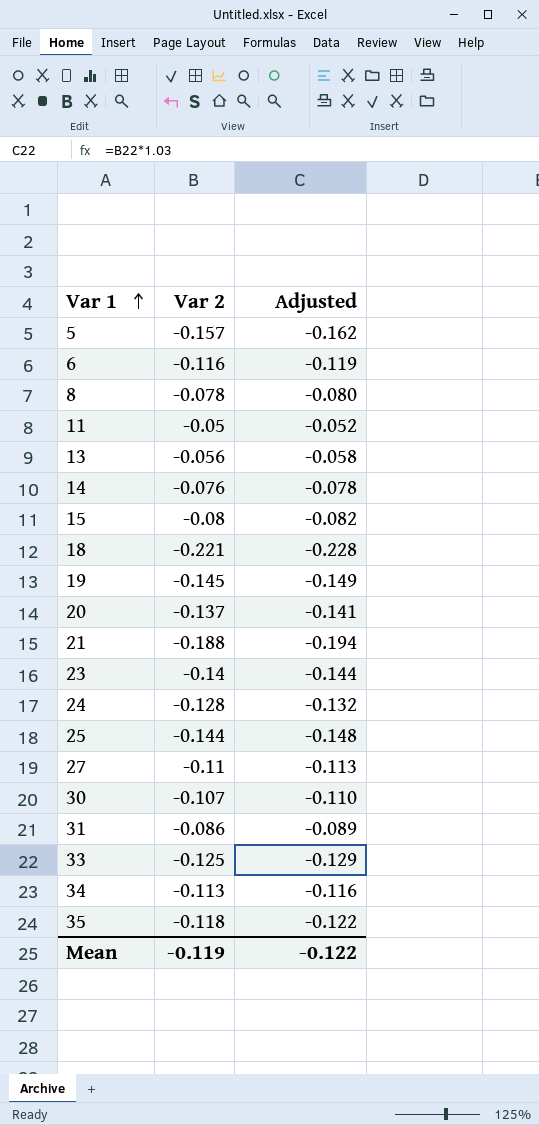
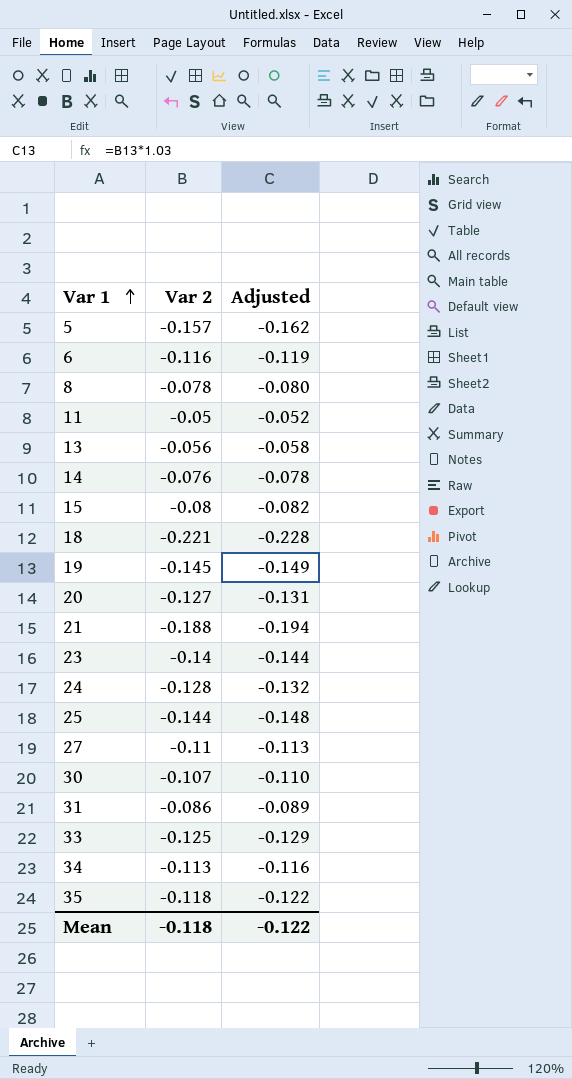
20 | Var 2: -0.137 -> -0.127
20 | Adjusted: -0.141 -> -0.131
Mean | Var 2: -0.119 -> -0.118

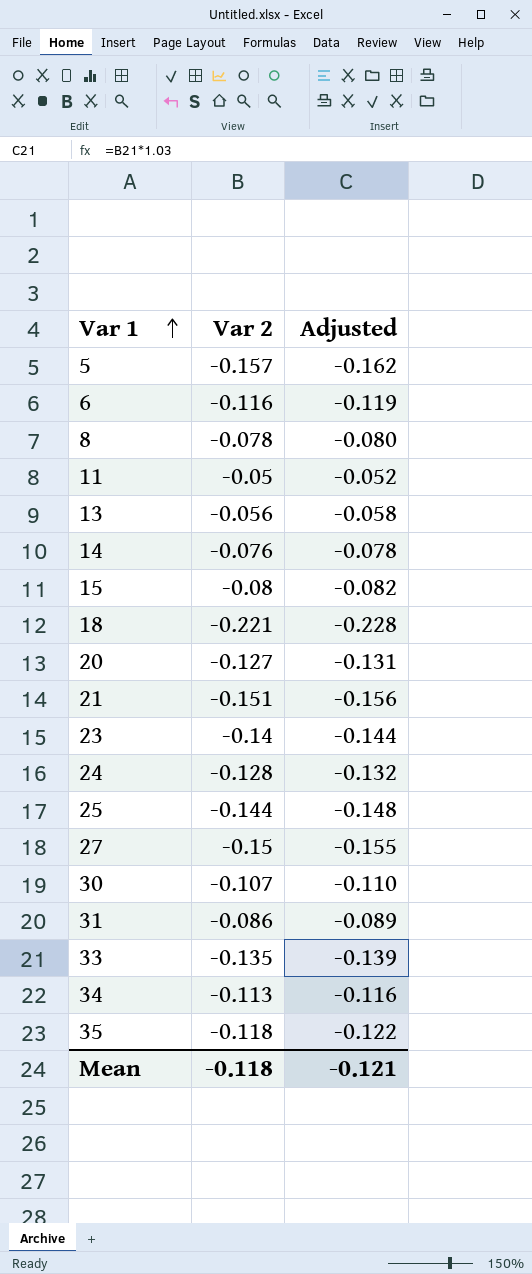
row 19: -0.145 | -0.149 -> none
21 | Var 2: -0.188 -> -0.151
21 | Adjusted: -0.194 -> -0.156
27 | Var 2: -0.11 -> -0.15
27 | Adjusted: -0.113 -> -0.155
33 | Var 2: -0.125 -> -0.135
33 | Adjusted: -0.129 -> -0.139
Mean | Adjusted: -0.122 -> -0.121

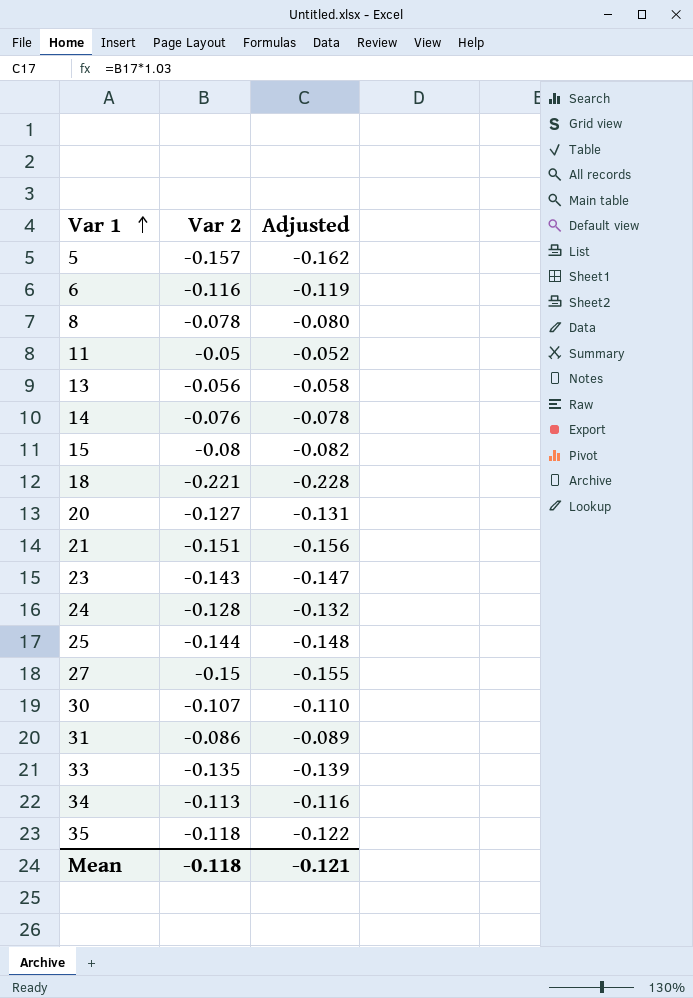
23 | Var 2: -0.14 -> -0.143
23 | Adjusted: -0.144 -> -0.147

